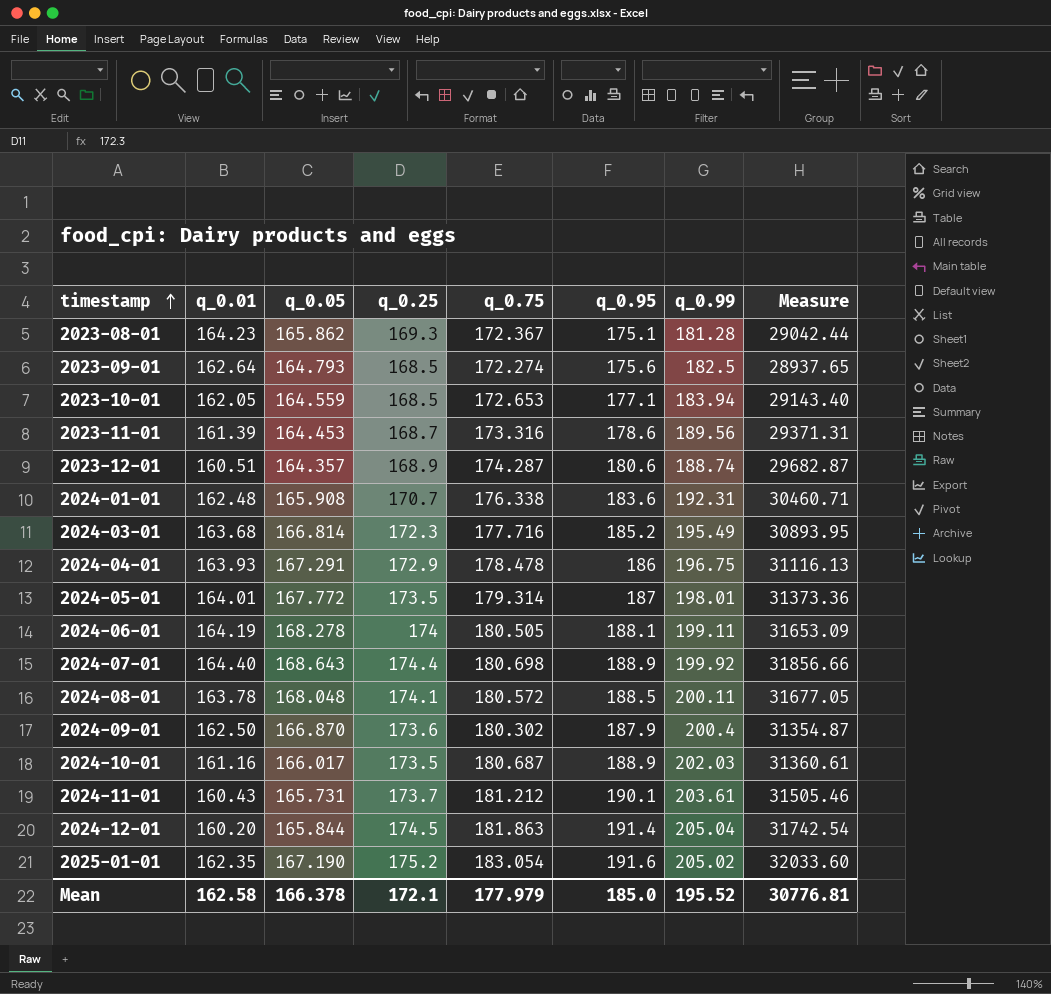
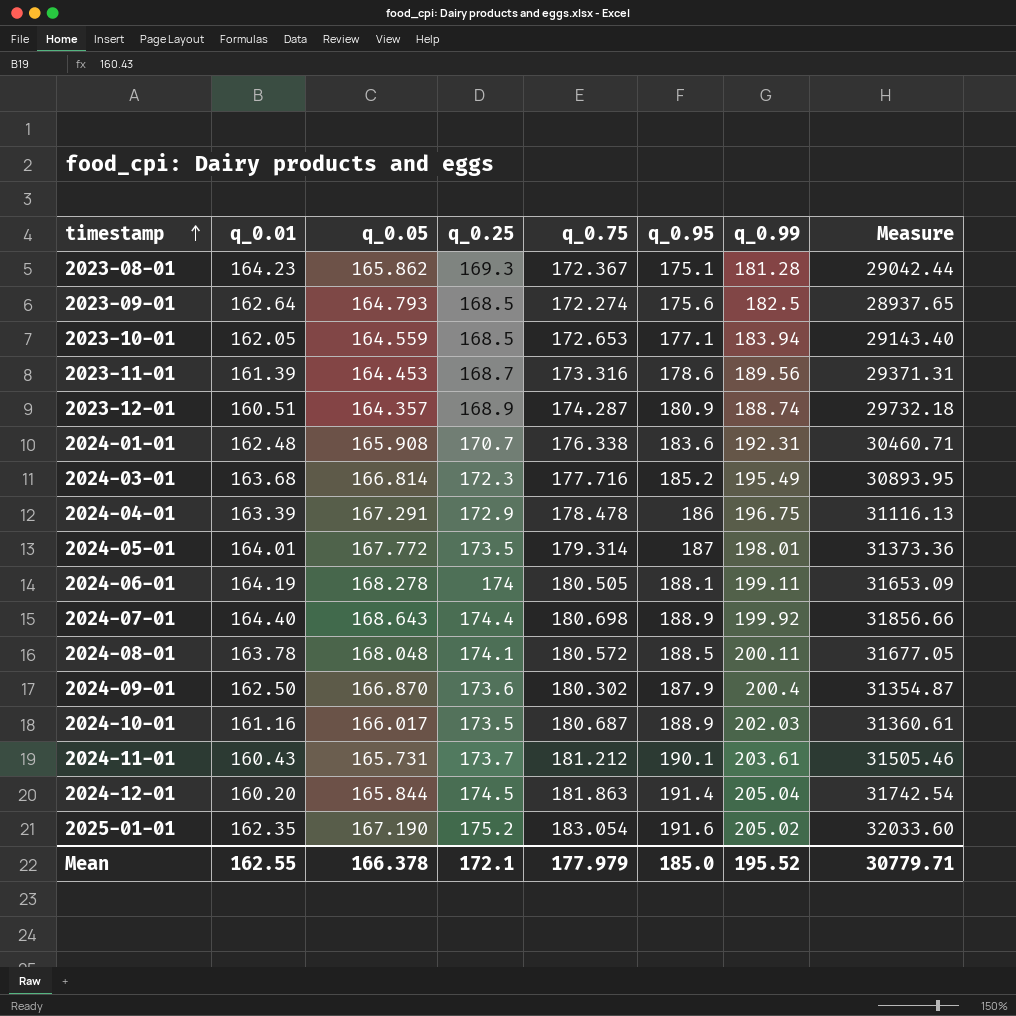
2023-12-01 | q_0.95: 180.6 -> 180.9
2023-12-01 | Measure: 29682.87 -> 29732.18
2024-04-01 | q_0.01: 163.93 -> 163.39
Mean | q_0.01: 162.58 -> 162.55
Mean | Measure: 30776.81 -> 30779.71

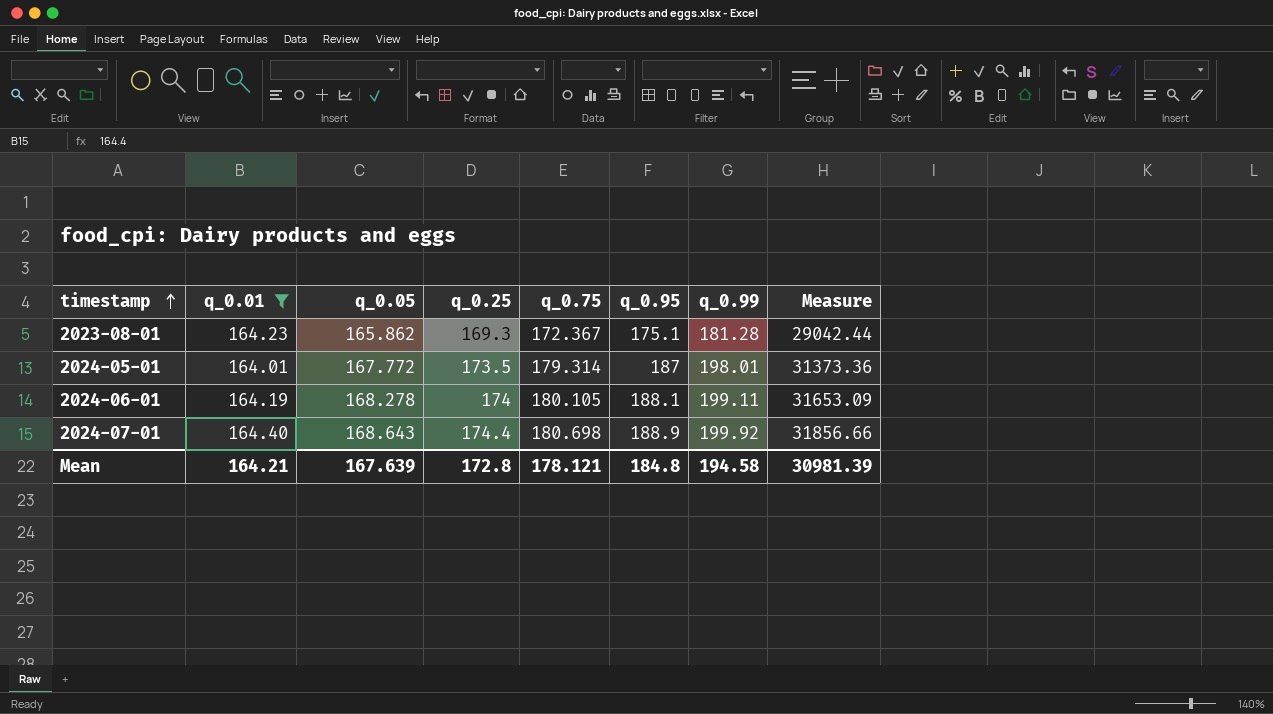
filter: none -> q_0.01 >= 164.01
2024-06-01 | q_0.75: 180.505 -> 180.105
Mean | q_0.01: 162.55 -> 164.21
Mean | q_0.05: 166.378 -> 167.639
Mean | q_0.25: 172.1 -> 172.8
Mean | q_0.75: 177.979 -> 178.121
Mean | q_0.95: 185.0 -> 184.8
Mean | q_0.99: 195.52 -> 194.58
Mean | Measure: 30779.71 -> 30981.39

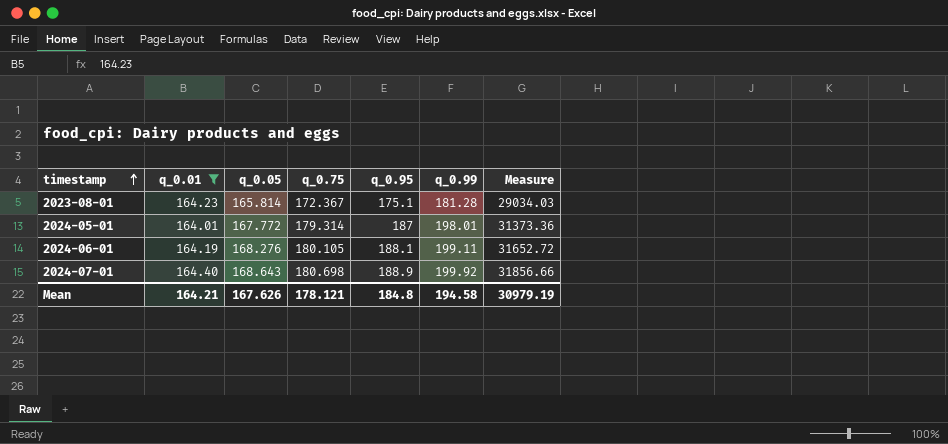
column q_0.25 | position: 4 -> none
2023-08-01 | q_0.05: 165.862 -> 165.814
2023-08-01 | Measure: 29042.44 -> 29034.03
2024-06-01 | q_0.05: 168.278 -> 168.276
2024-06-01 | Measure: 31653.09 -> 31652.72
Mean | q_0.05: 167.639 -> 167.626
Mean | Measure: 30981.39 -> 30979.19

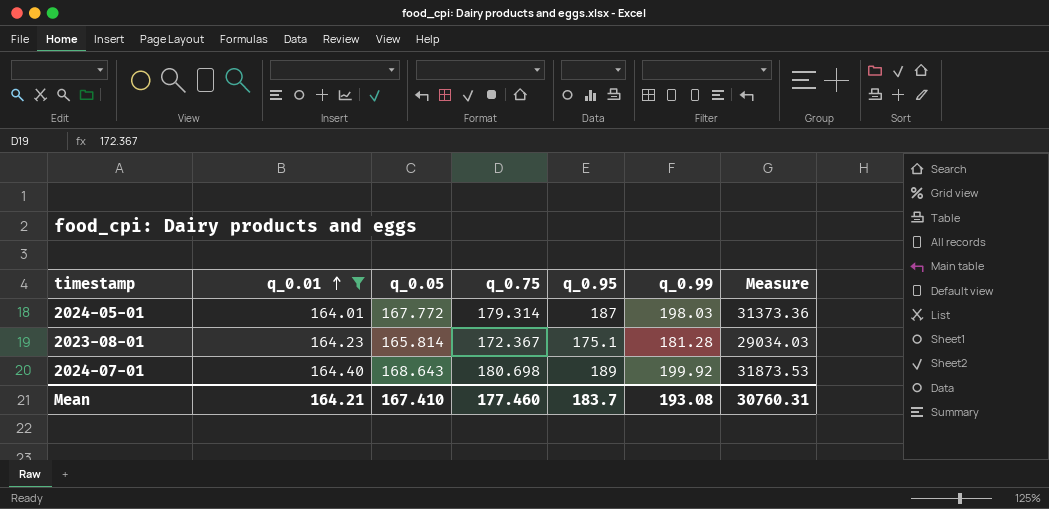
row order: timestamp ascending -> q_0.01 ascending
row 2024-06-01: 164.19 | 168.276 | 180.105 | 188.1 | 199.11 | 31652.72 -> none
2024-05-01 | q_0.99: 198.01 -> 198.03
2024-07-01 | q_0.95: 188.9 -> 189
2024-07-01 | Measure: 31856.66 -> 31873.53
Mean | q_0.05: 167.626 -> 167.410
Mean | q_0.75: 178.121 -> 177.460
Mean | q_0.95: 184.8 -> 183.7
Mean | q_0.99: 194.58 -> 193.08
Mean | Measure: 30979.19 -> 30760.31

